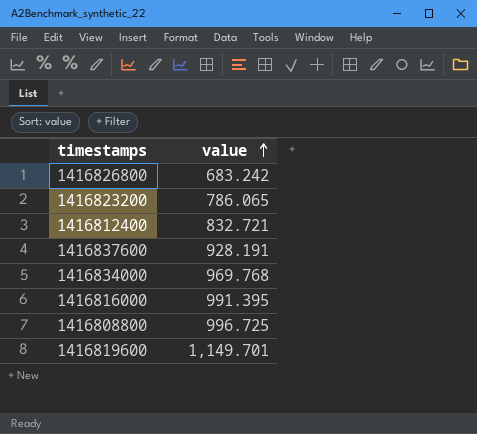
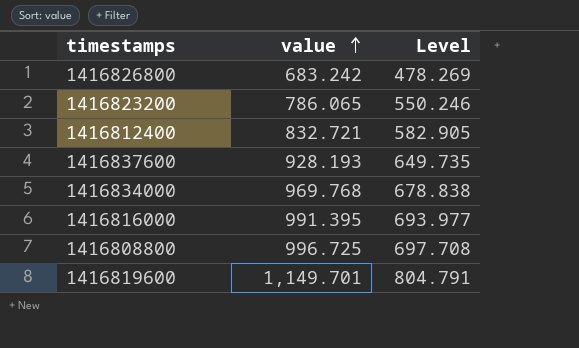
column Level | formula: none -> [value] * 0.7
1416837600 | value: 928.191 -> 928.193

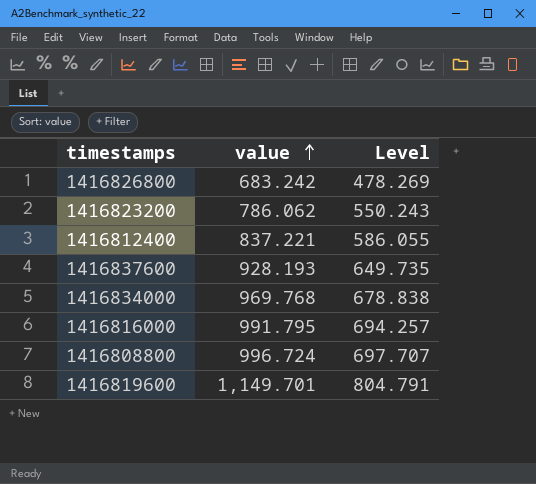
1416823200 | value: 786.065 -> 786.062
1416823200 | Level: 550.246 -> 550.243
1416812400 | value: 832.721 -> 837.221
1416812400 | Level: 582.905 -> 586.055
1416816000 | value: 991.395 -> 991.795
1416816000 | Level: 693.977 -> 694.257
1416808800 | value: 996.725 -> 996.724
1416808800 | Level: 697.708 -> 697.707

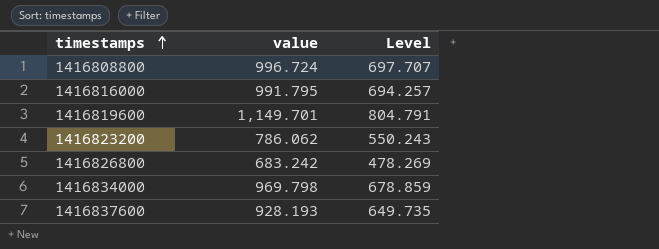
row order: value ascending -> timestamps ascending
row 1416812400: 837.221 | 586.055 -> none
1416834000 | value: 969.768 -> 969.798
1416834000 | Level: 678.838 -> 678.859

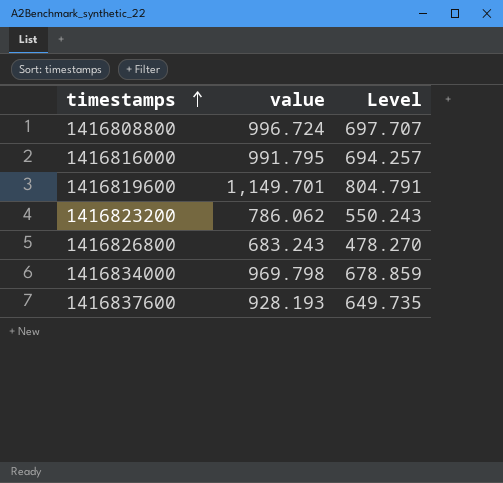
1416826800 | value: 683.242 -> 683.243
1416826800 | Level: 478.269 -> 478.270

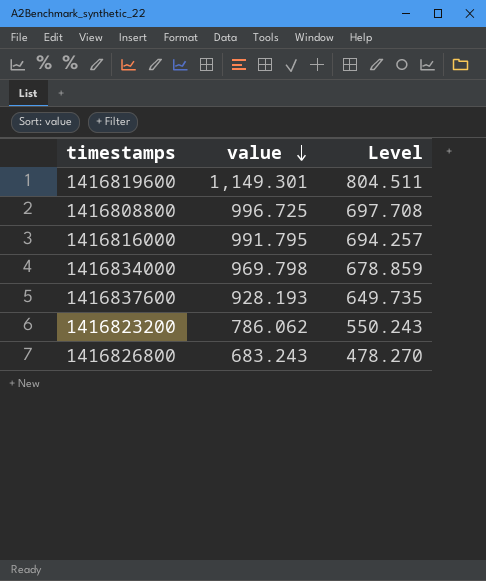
row order: timestamps ascending -> value descending
1416819600 | value: 1,149.701 -> 1,149.301
1416819600 | Level: 804.791 -> 804.511
1416808800 | value: 996.724 -> 996.725
1416808800 | Level: 697.707 -> 697.708

